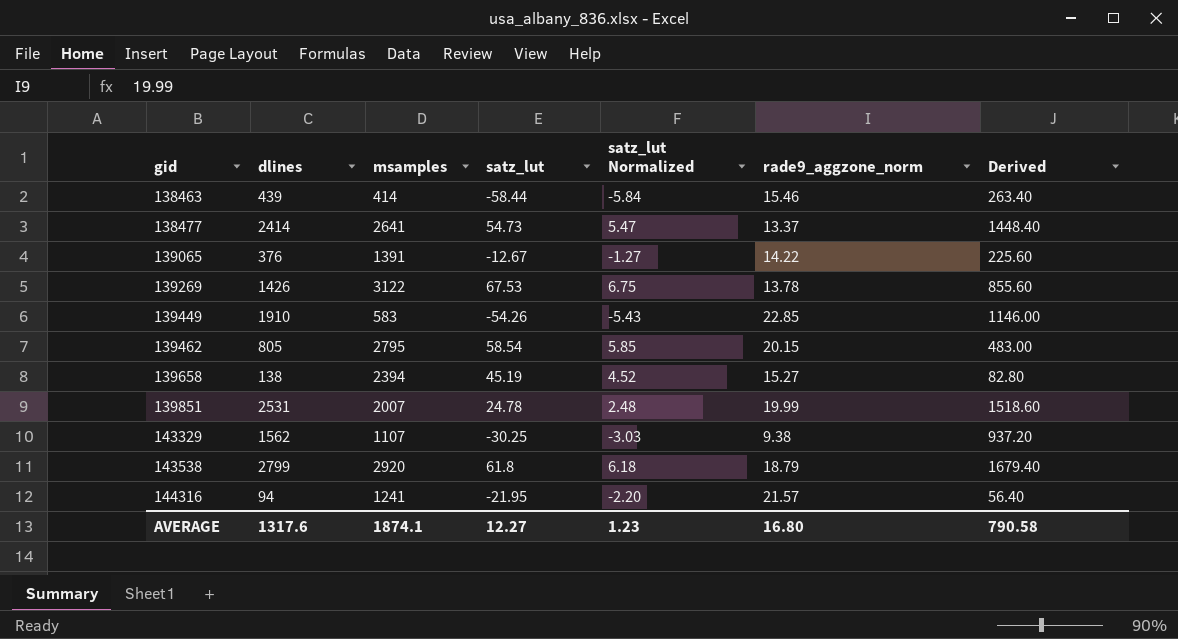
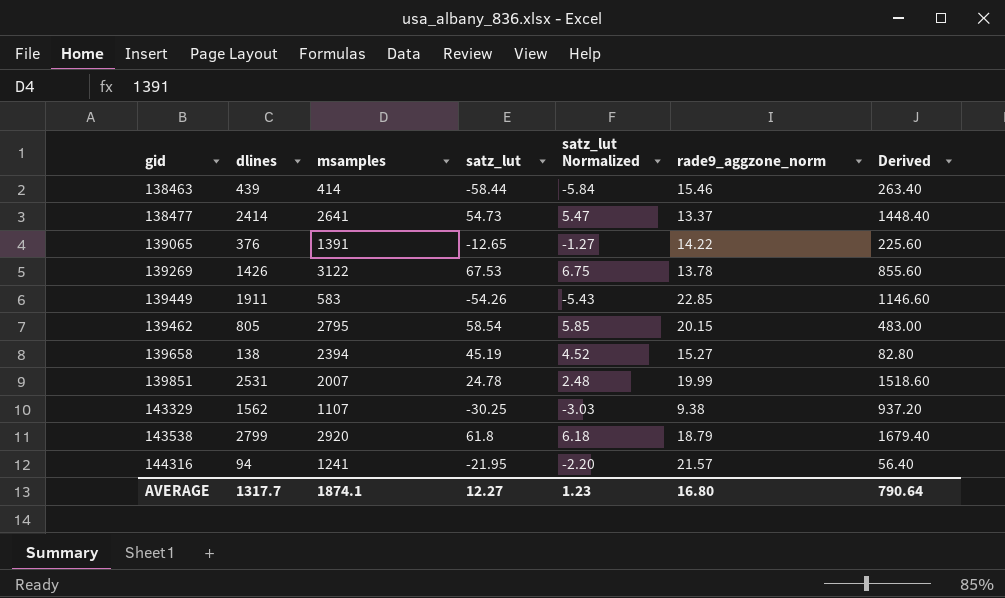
139065 | satz_lut: -12.67 -> -12.65
139449 | dlines: 1910 -> 1911
139449 | Derived: 1146.00 -> 1146.60
AVERAGE | dlines: 1317.6 -> 1317.7
AVERAGE | Derived: 790.58 -> 790.64

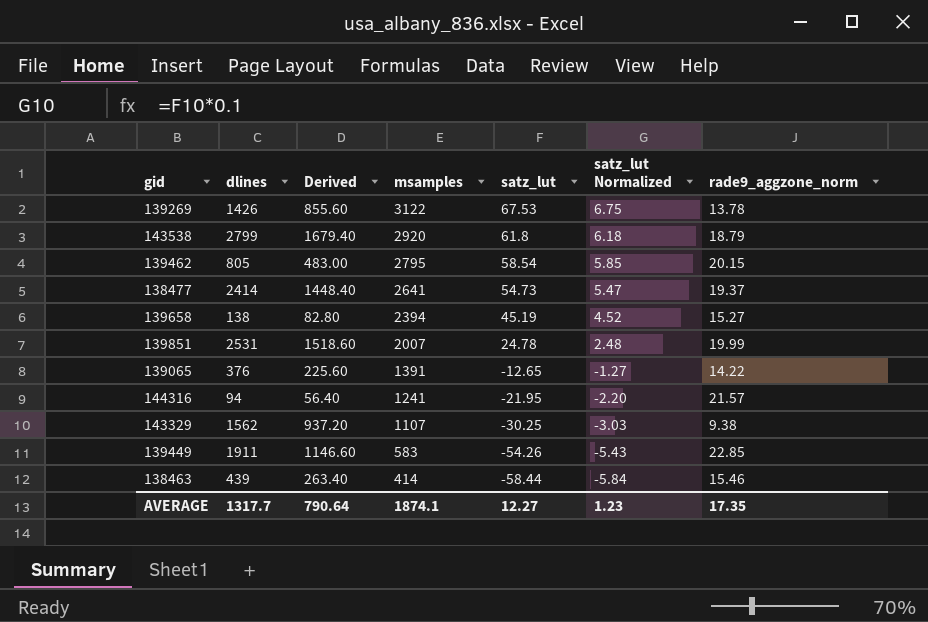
row order: gid ascending -> msamples descending
column Derived | position: 7 -> 3
138477 | rade9_aggzone_norm: 13.37 -> 19.37
AVERAGE | rade9_aggzone_norm: 16.80 -> 17.35

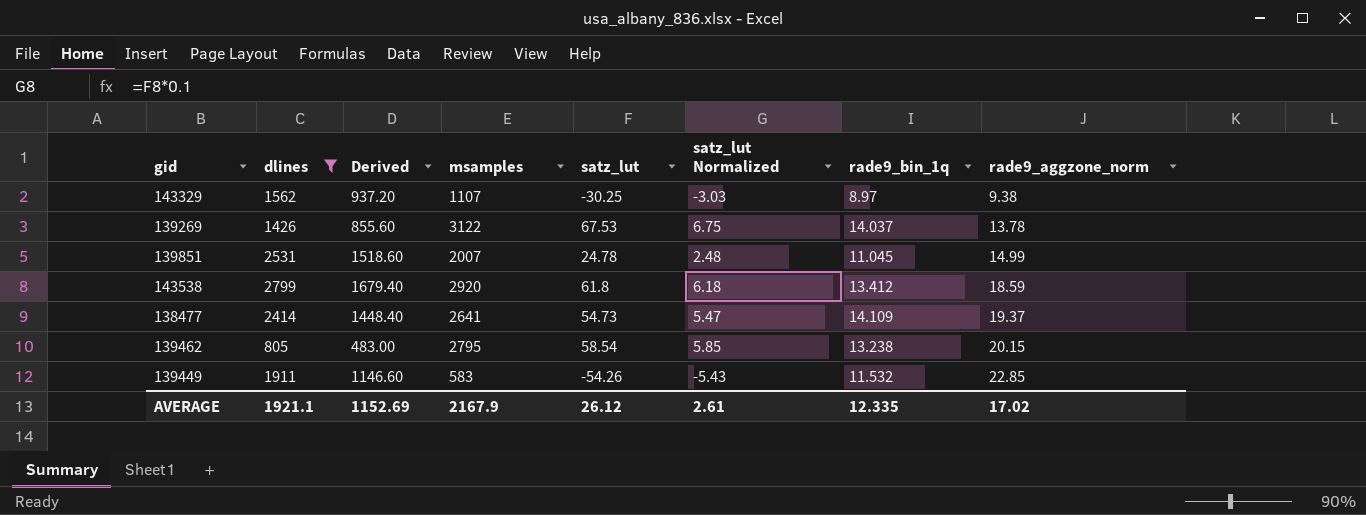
filter: none -> dlines >= 805
row order: msamples descending -> rade9_aggzone_norm ascending
column rade9_bin_1q | position: none -> 7
139851 | rade9_aggzone_norm: 19.99 -> 14.99
143538 | rade9_aggzone_norm: 18.79 -> 18.59
AVERAGE | dlines: 1317.7 -> 1921.1
AVERAGE | Derived: 790.64 -> 1152.69
AVERAGE | msamples: 1874.1 -> 2167.9
AVERAGE | satz_lut: 12.27 -> 26.12
AVERAGE | satz_lut Normalized: 1.23 -> 2.61
AVERAGE | rade9_aggzone_norm: 17.35 -> 17.02

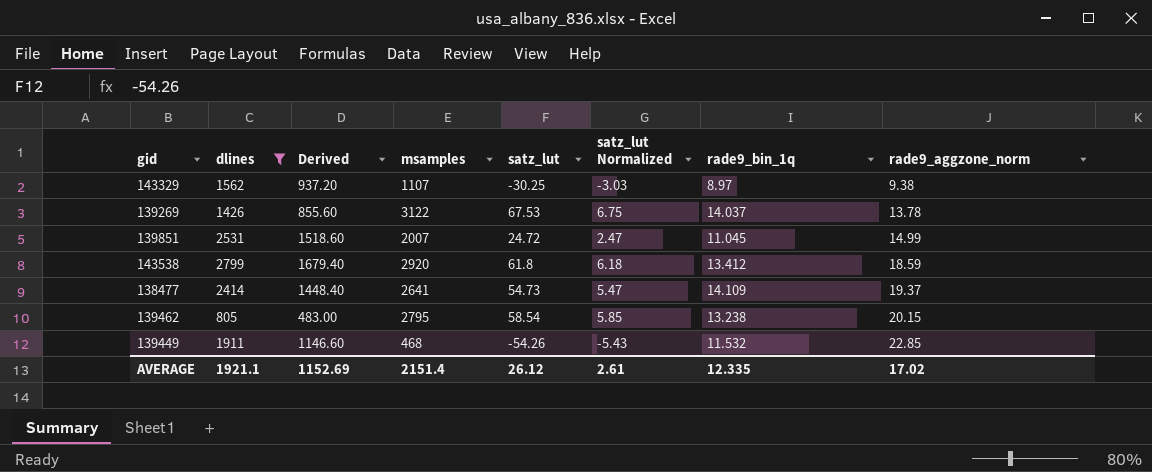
139851 | satz_lut: 24.78 -> 24.72
139851 | satz_lut Normalized: 2.48 -> 2.47
139449 | msamples: 583 -> 468
AVERAGE | msamples: 2167.9 -> 2151.4

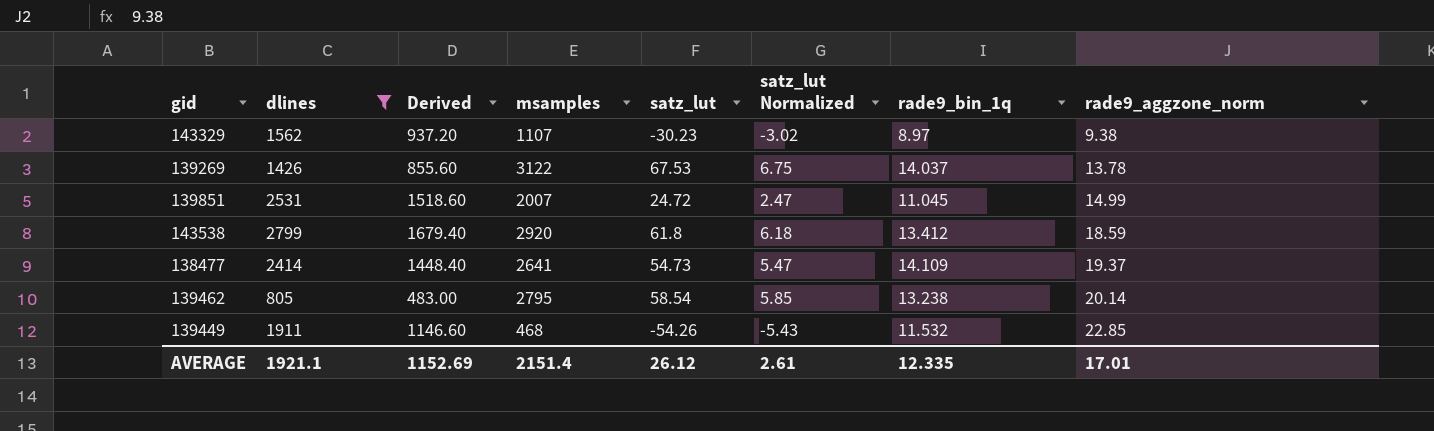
143329 | satz_lut: -30.25 -> -30.23
143329 | satz_lut Normalized: -3.03 -> -3.02
139462 | rade9_aggzone_norm: 20.15 -> 20.14
AVERAGE | rade9_aggzone_norm: 17.02 -> 17.01

